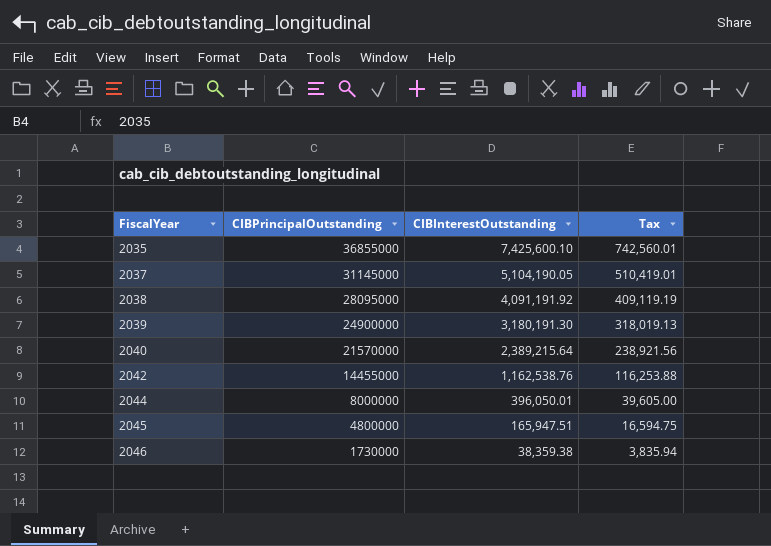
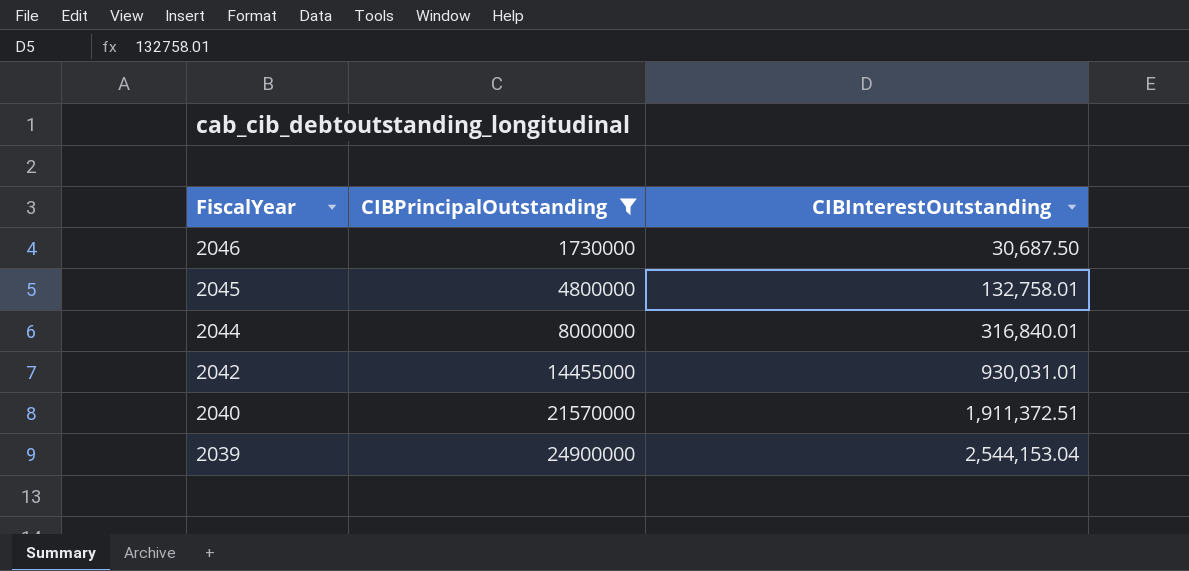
filter: none -> CIBPrincipalOutstanding <= 24900000
row order: FiscalYear ascending -> FiscalYear descending
column Tax | formula: [CIBInterestOutstanding] * 0.1 -> none
2046 | CIBInterestOutstanding: 38,359.38 -> 30,687.50
2045 | CIBInterestOutstanding: 165,947.51 -> 132,758.01
2044 | CIBInterestOutstanding: 396,050.01 -> 316,840.01
2042 | CIBInterestOutstanding: 1,162,538.76 -> 930,031.01
2040 | CIBInterestOutstanding: 2,389,215.64 -> 1,911,372.51
2039 | CIBInterestOutstanding: 3,180,191.30 -> 2,544,153.04

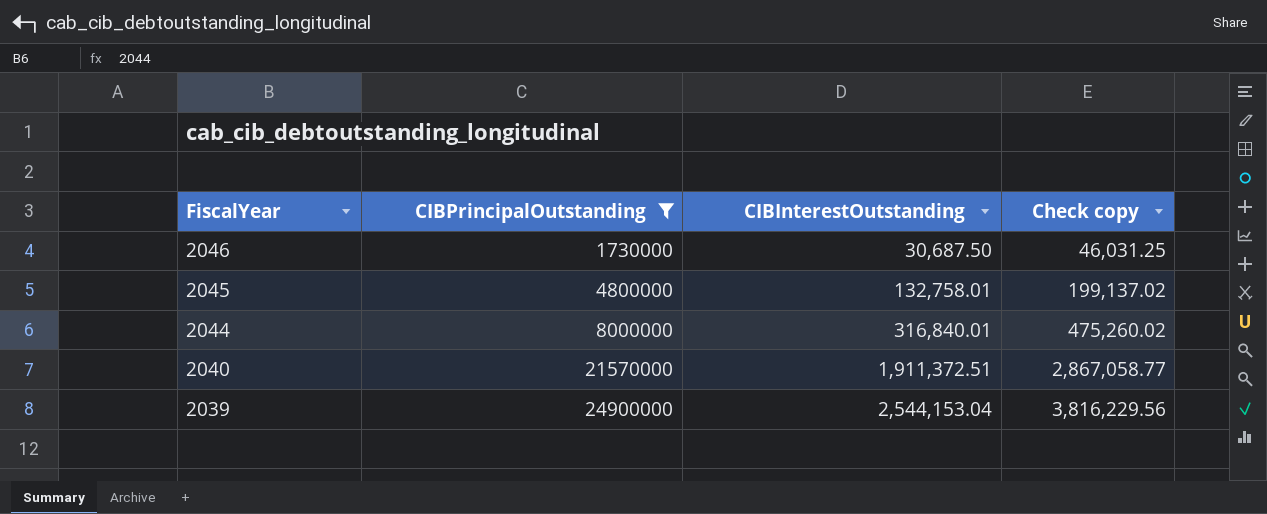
column Check copy | formula: none -> [CIBInterestOutstanding] * 1.5
row 2042: 14455000 | 930,031.01 -> none

